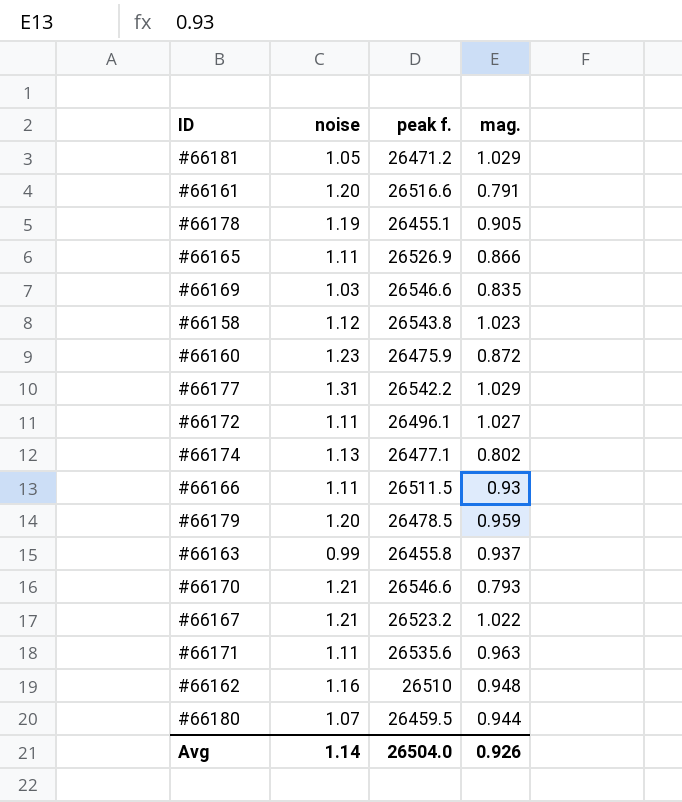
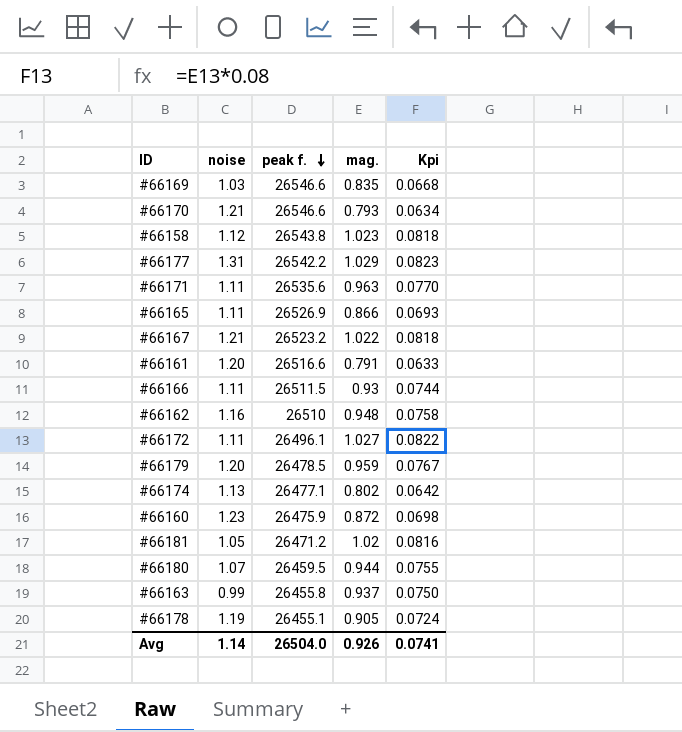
row order: none -> peak f. descending
column Kpi | formula: none -> [mag.] * 0.08
#66181 | mag.: 1.029 -> 1.02

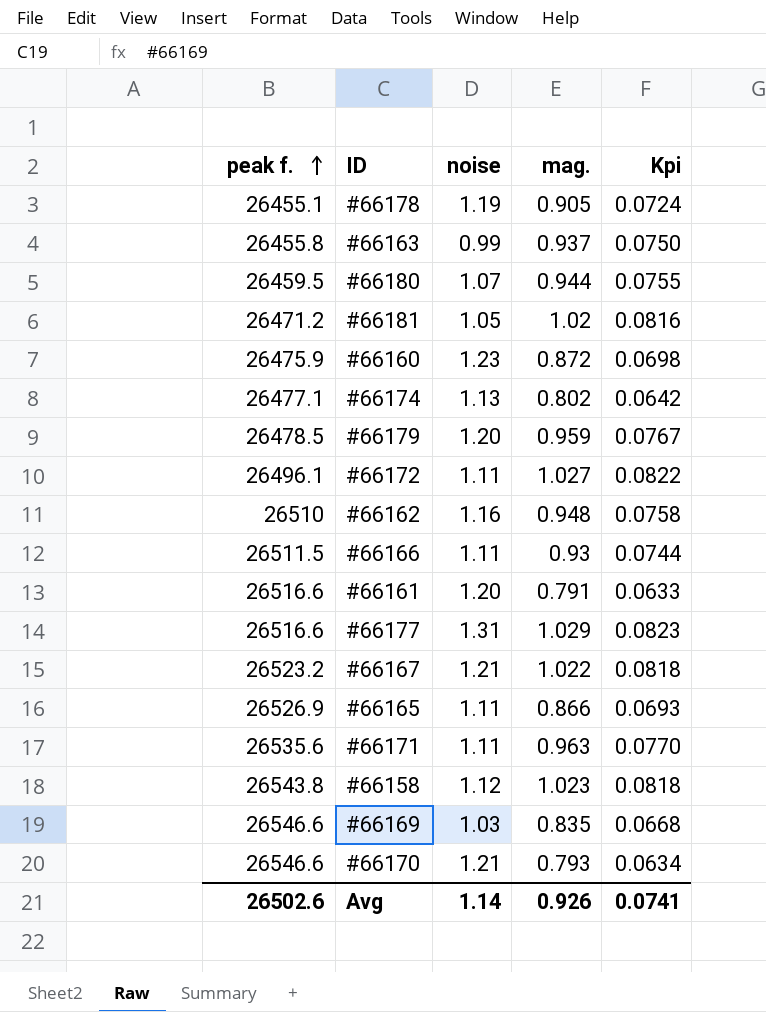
row order: peak f. descending -> peak f. ascending
column peak f. | position: 3 -> 1
#66177 | peak f.: 26542.2 -> 26516.6
Avg | peak f.: 26504.0 -> 26502.6

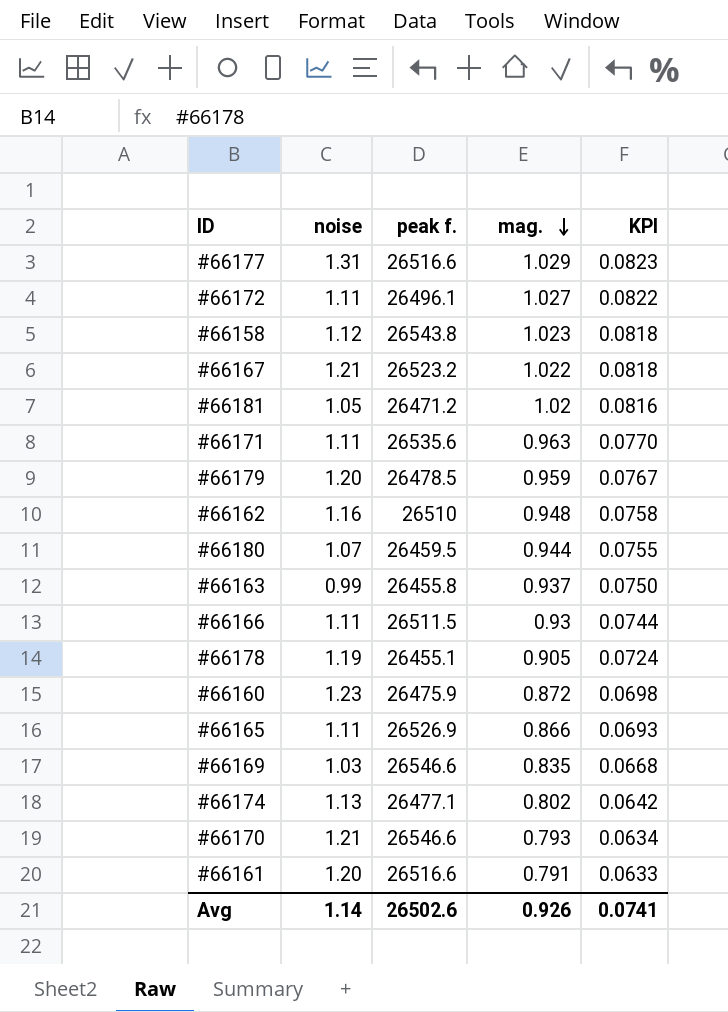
row order: peak f. ascending -> mag. descending
column peak f. | position: 1 -> 3
column name: Kpi -> KPI

